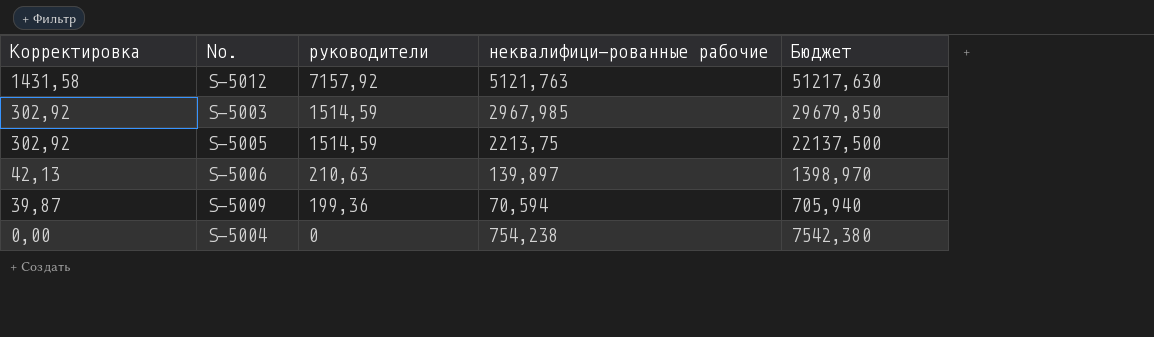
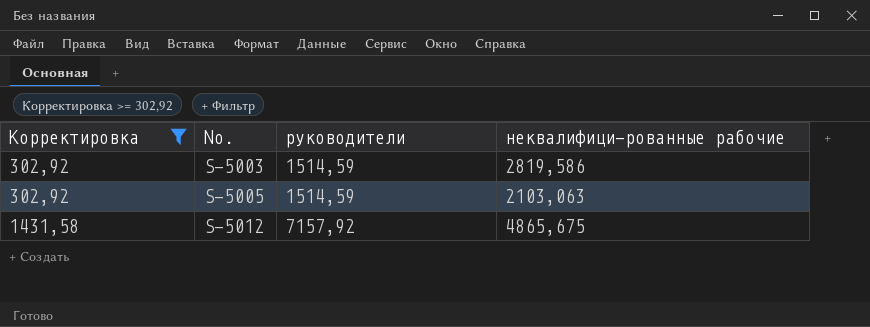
filter: none -> Корректировка >= 302,92
row order: Корректировка descending -> Корректировка ascending
column Бюджет | formula: [неквалифици-рованные рабочие] * 10 -> none
S-5003 | неквалифици-рованные рабочие: 2967,985 -> 2819,586
S-5005 | неквалифици-рованные рабочие: 2213,75 -> 2103,063
S-5012 | неквалифици-рованные рабочие: 5121,763 -> 4865,675

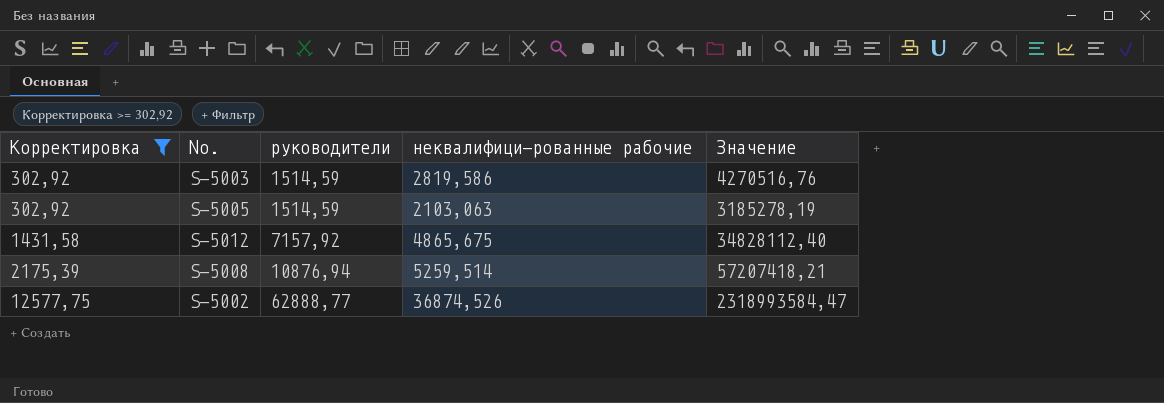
column Значение | formula: none -> [руководители] * [неквалифици-рованные рабочие]
row S-5008: none -> 2175,39 | 10876,94 | 5259,514 | 57207418,21
row S-5002: none -> 12577,75 | 62888,77 | 36874,526 | 2318993584,47

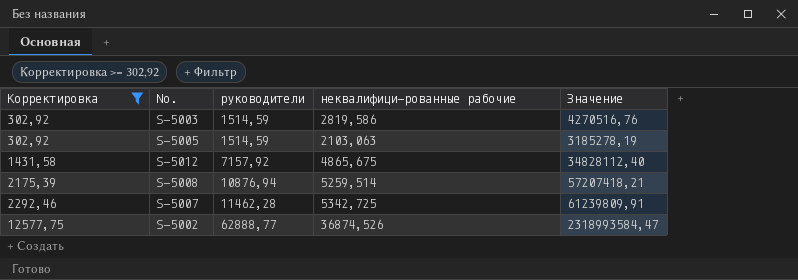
row S-5007: none -> 2292,46 | 11462,28 | 5342,725 | 61239809,91

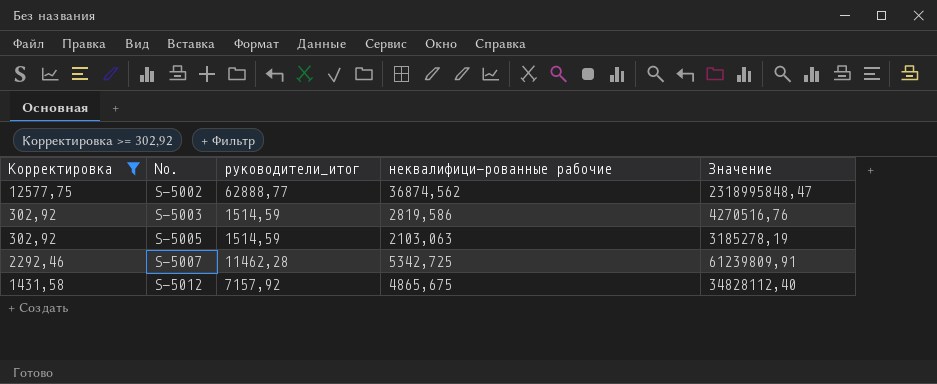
row order: Корректировка ascending -> No. ascending
column name: руководители -> руководители_итог
row S-5008: 2175,39 | 10876,94 | 5259,514 | 57207418,21 -> none
S-5002 | неквалифици-рованные рабочие: 36874,526 -> 36874,562
S-5002 | Значение: 2318993584,47 -> 2318995848,47

